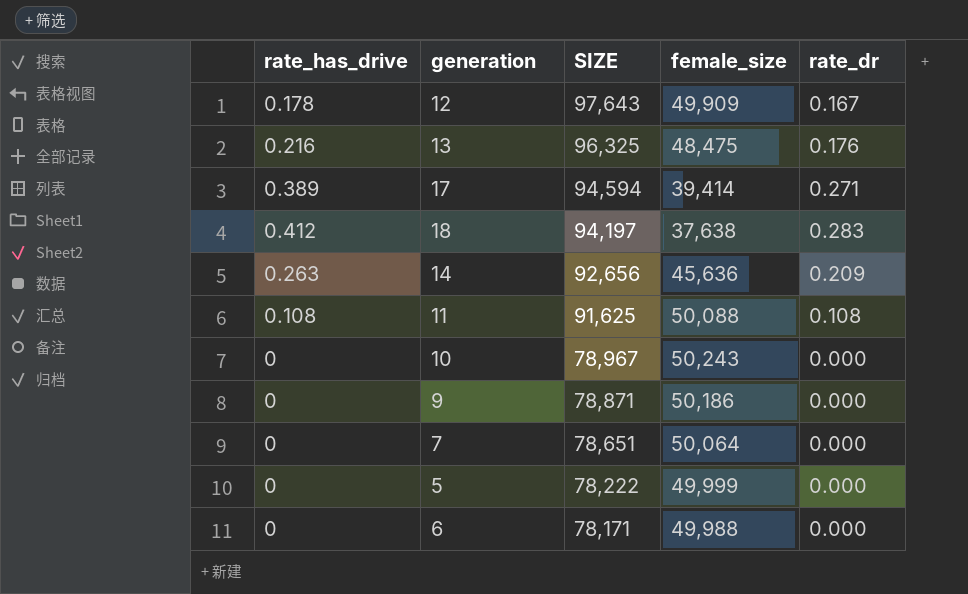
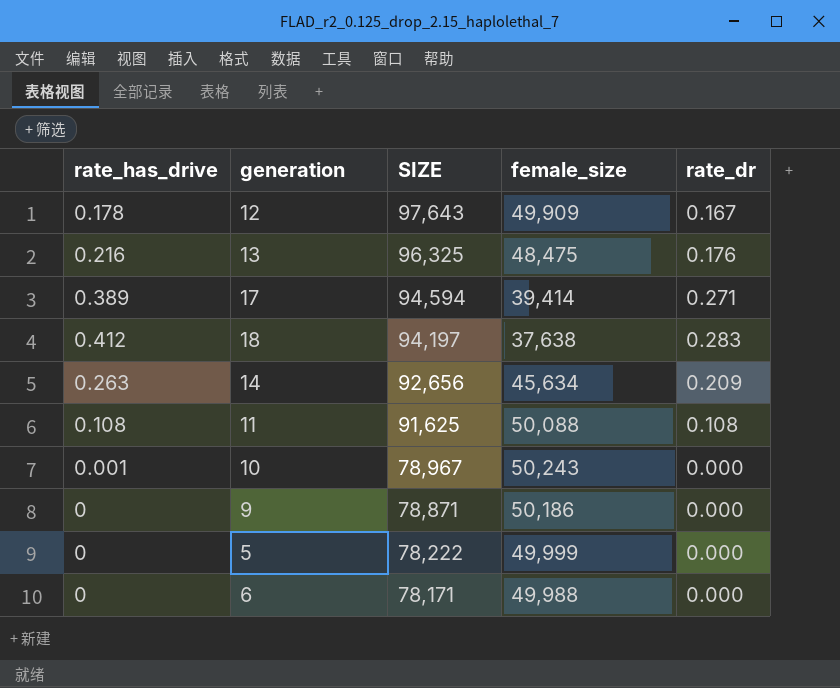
row 7: 0 | 78,651 | 50,064 | 0.000 -> none
14 | female_size: 45,636 -> 45,634
10 | rate_has_drive: 0 -> 0.001

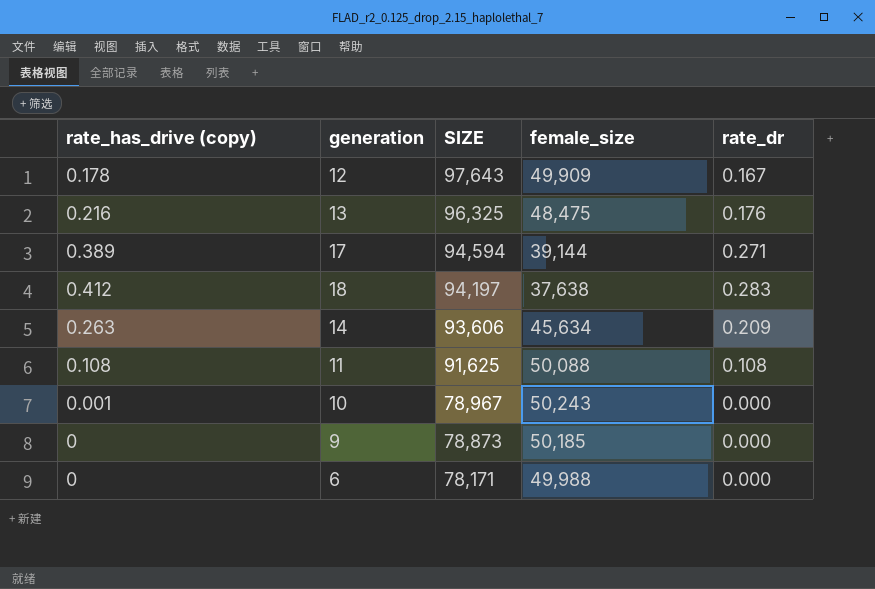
column name: rate_has_drive -> rate_has_drive (copy)
row 5: 0 | 78,222 | 49,999 | 0.000 -> none
17 | female_size: 39,414 -> 39,144
14 | SIZE: 92,656 -> 93,606
9 | SIZE: 78,871 -> 78,873
9 | female_size: 50,186 -> 50,185

